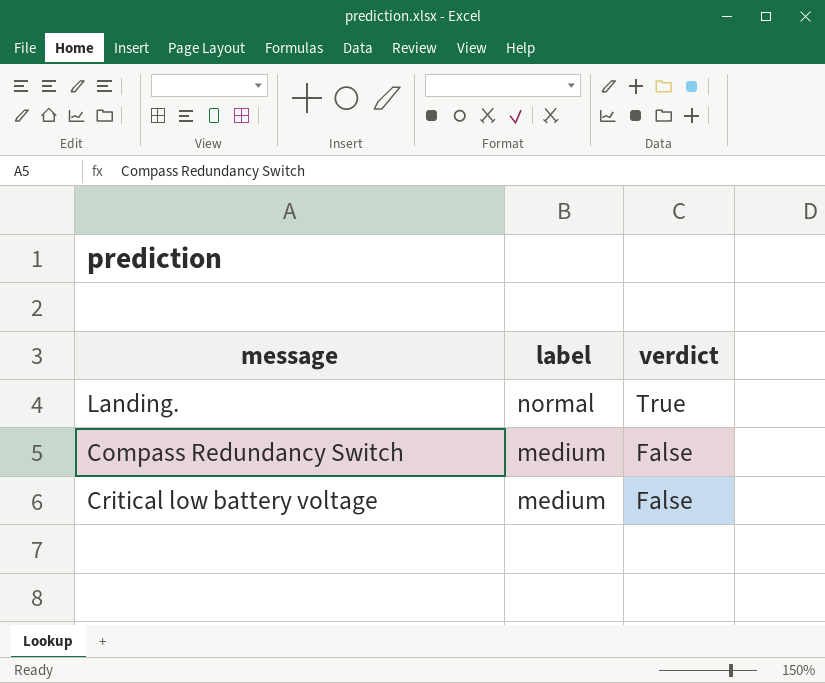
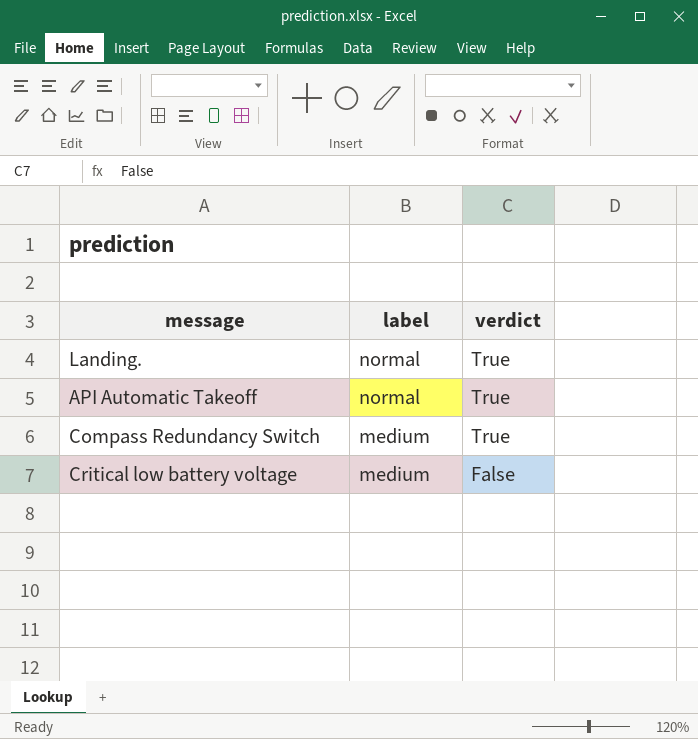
row API Automatic Takeoff: none -> normal | True
Compass Redundancy Switch | verdict: False -> True

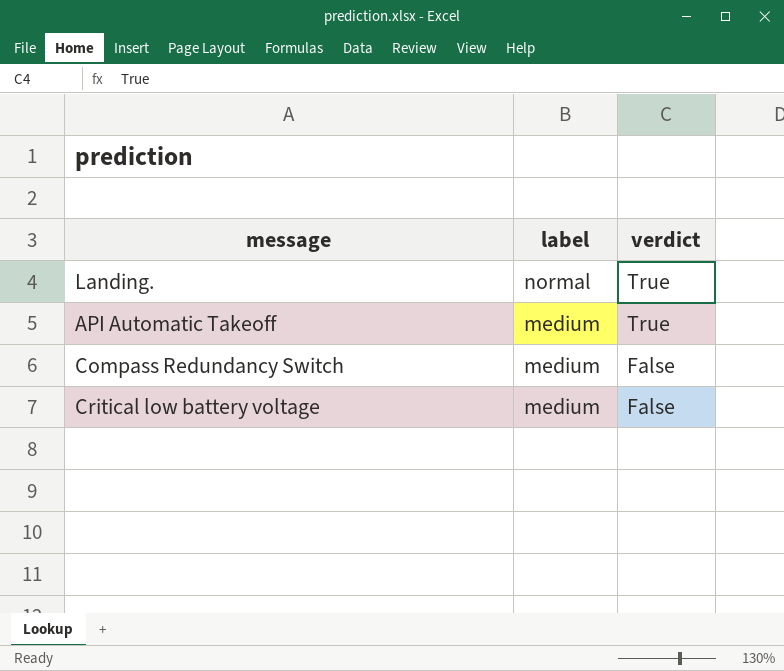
API Automatic Takeoff | label: normal -> medium
Compass Redundancy Switch | verdict: True -> False

